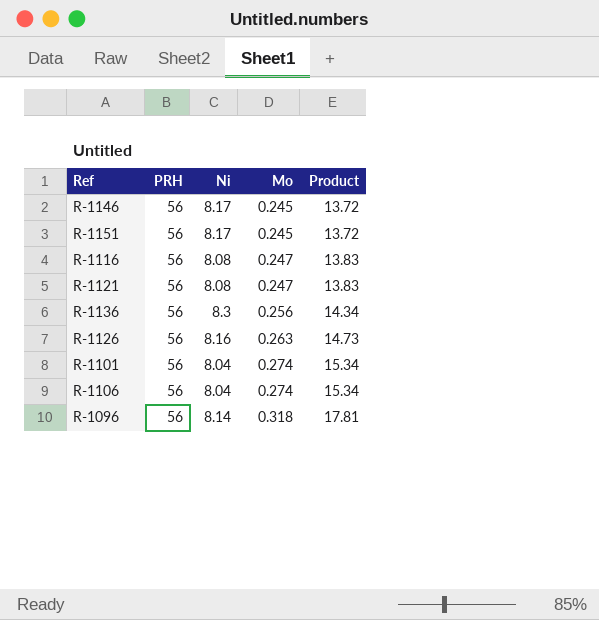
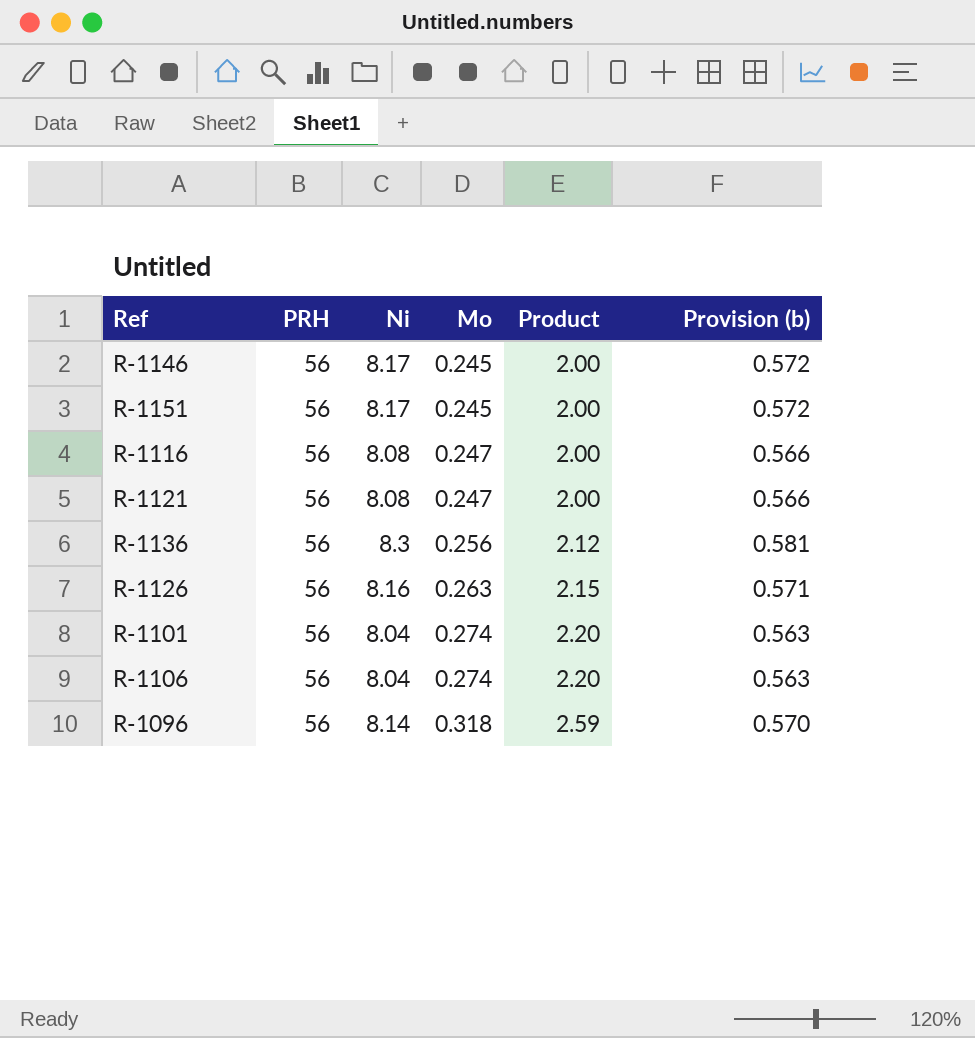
column Product | formula: [PRH] * [Mo] -> [Ni] * [Mo]
column Provision (b) | formula: none -> [Ni] * 0.07

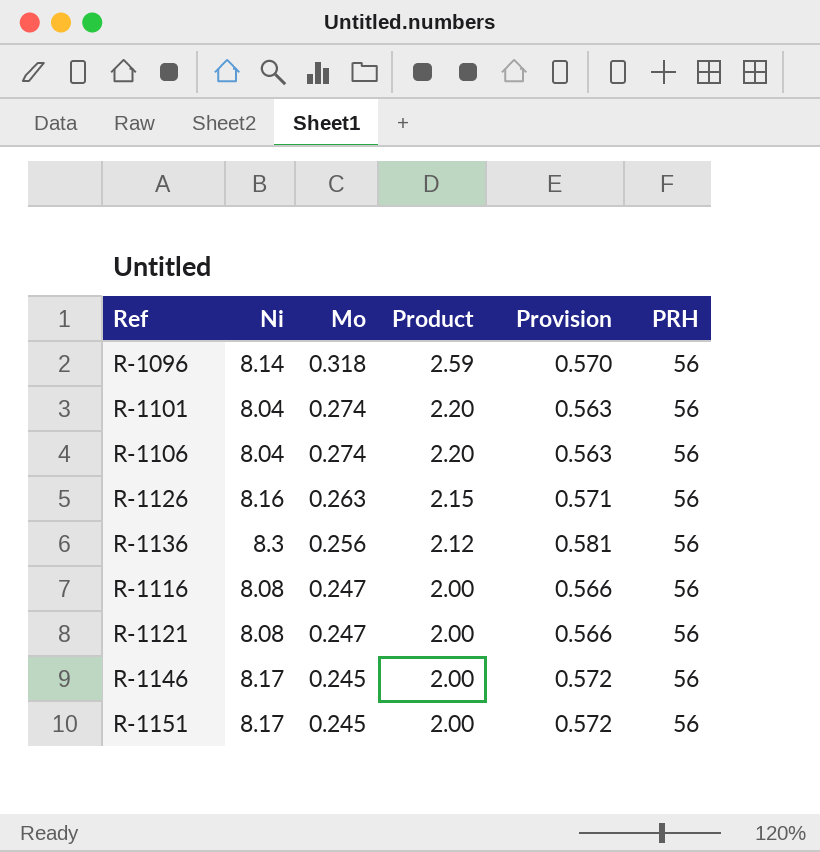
row order: Mo ascending -> Mo descending
column name: Provision (b) -> Provision
column PRH | position: 2 -> 6

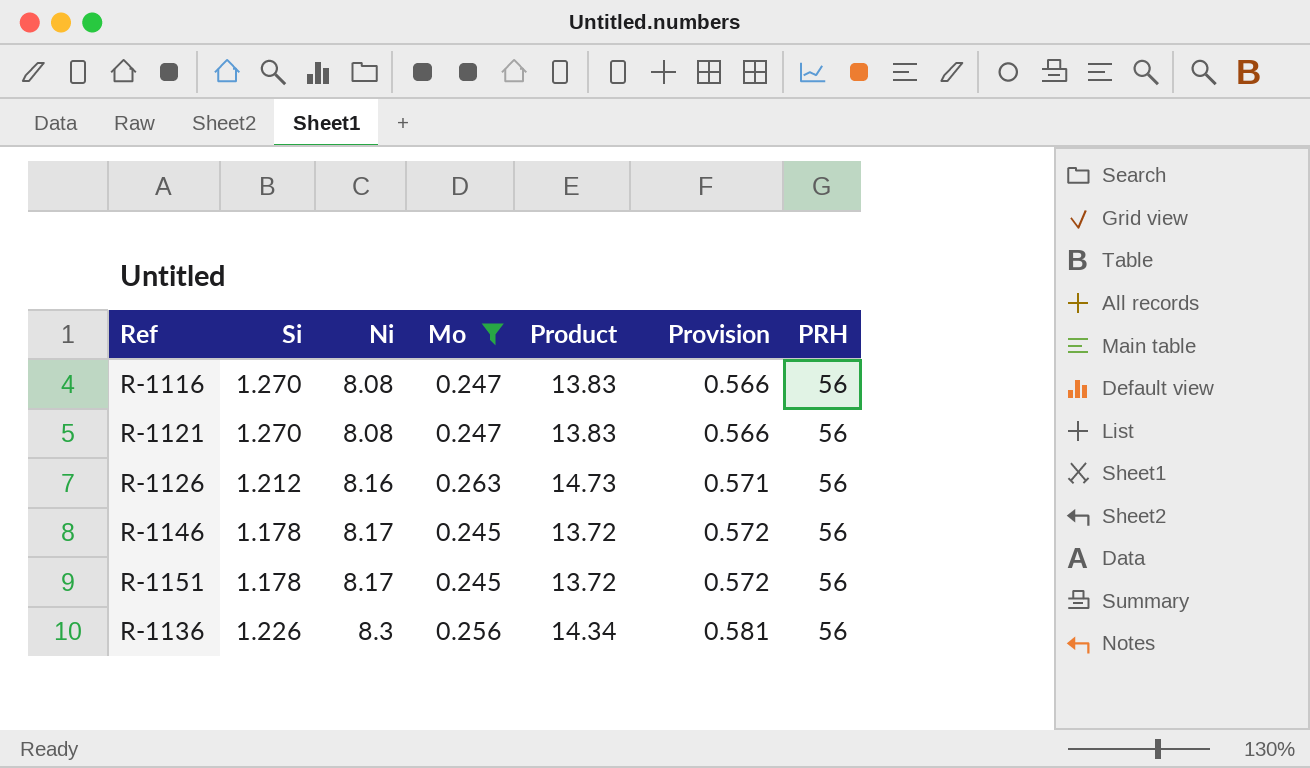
filter: none -> Mo <= 0.263
row order: Mo descending -> Ni ascending
column Si | position: none -> 2
column Product | formula: [Ni] * [Mo] -> [Mo] * [PRH]

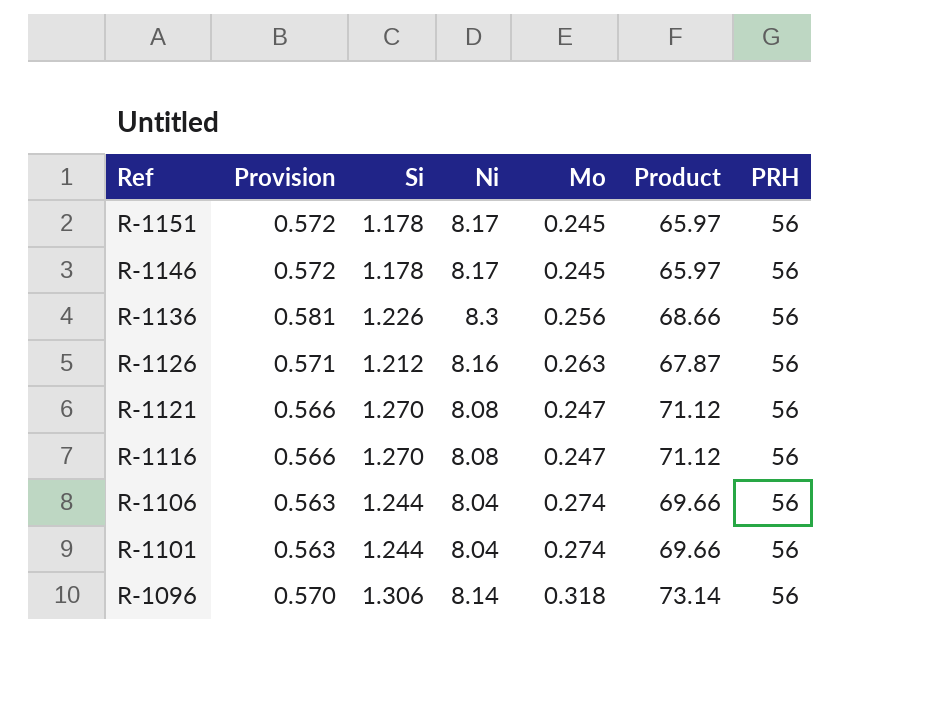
filter: Mo <= 0.263 -> none
row order: Ni ascending -> Ref descending
column Provision | position: 6 -> 2
column Product | formula: [Mo] * [PRH] -> [Si] * [PRH]

